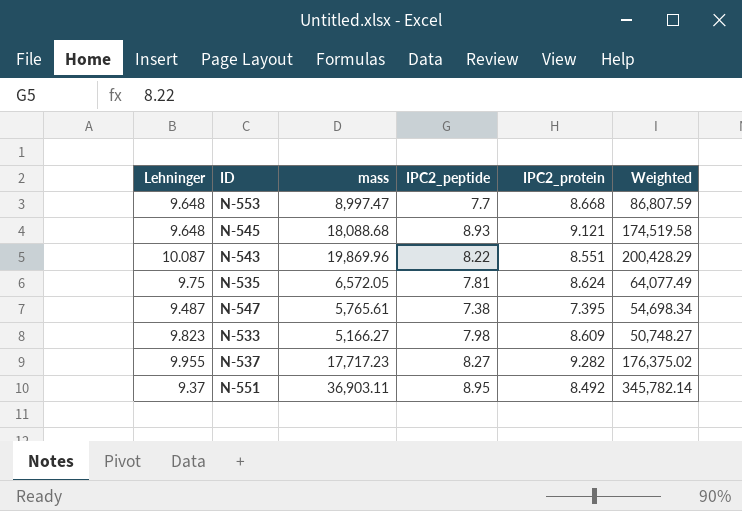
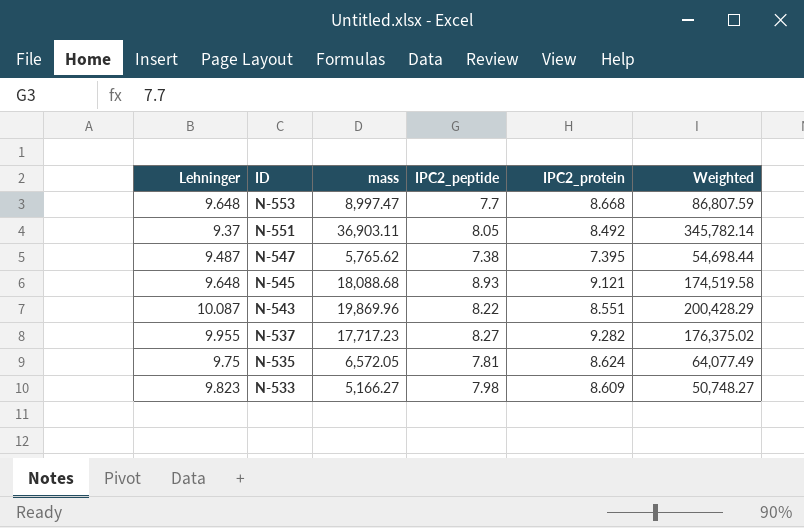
row order: none -> ID descending
N-551 | IPC2_peptide: 8.95 -> 8.05
N-547 | mass: 5,765.61 -> 5,765.62
N-547 | Weighted: 54,698.34 -> 54,698.44

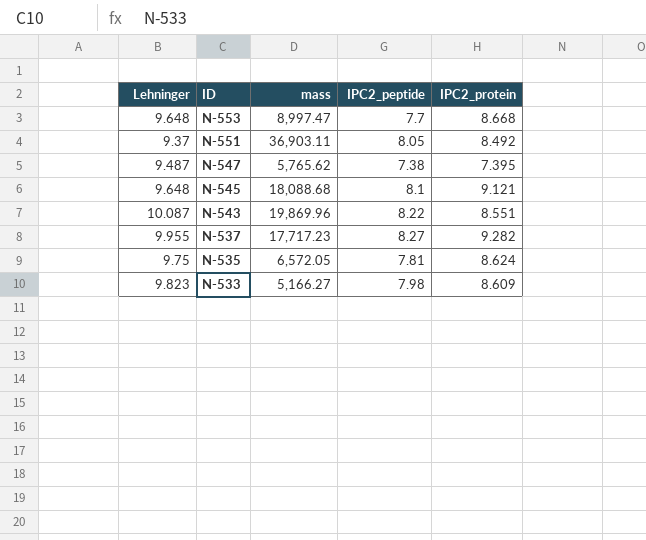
column Weighted | formula: [Lehninger] * [mass] -> none
N-545 | IPC2_peptide: 8.93 -> 8.1

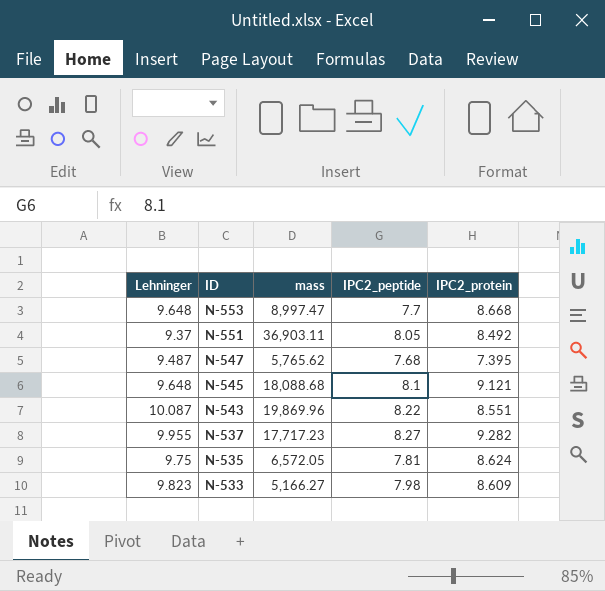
N-547 | IPC2_peptide: 7.38 -> 7.68

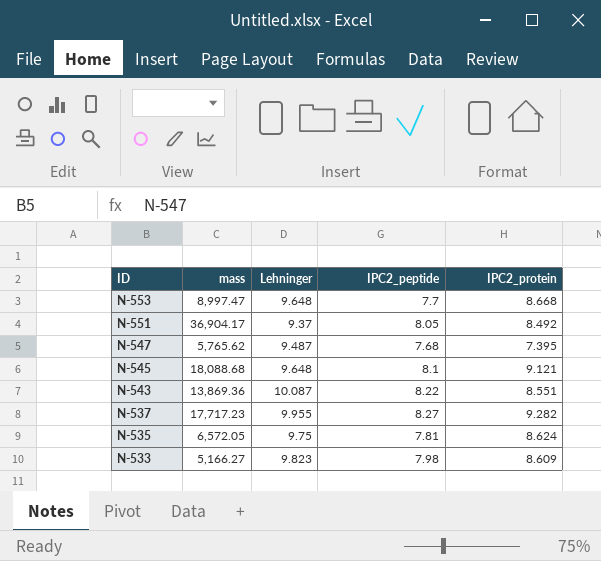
column Lehninger | position: 1 -> 3
N-551 | mass: 36,903.11 -> 36,904.17
N-543 | mass: 19,869.96 -> 13,869.36

